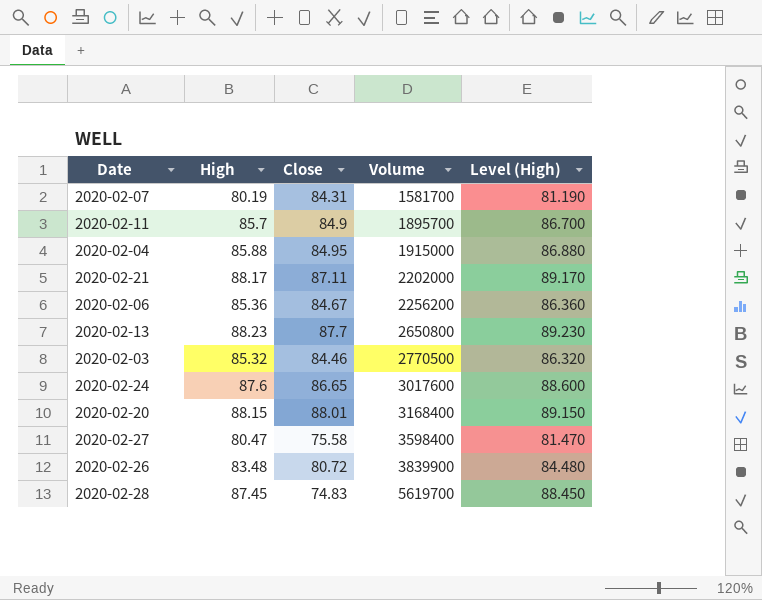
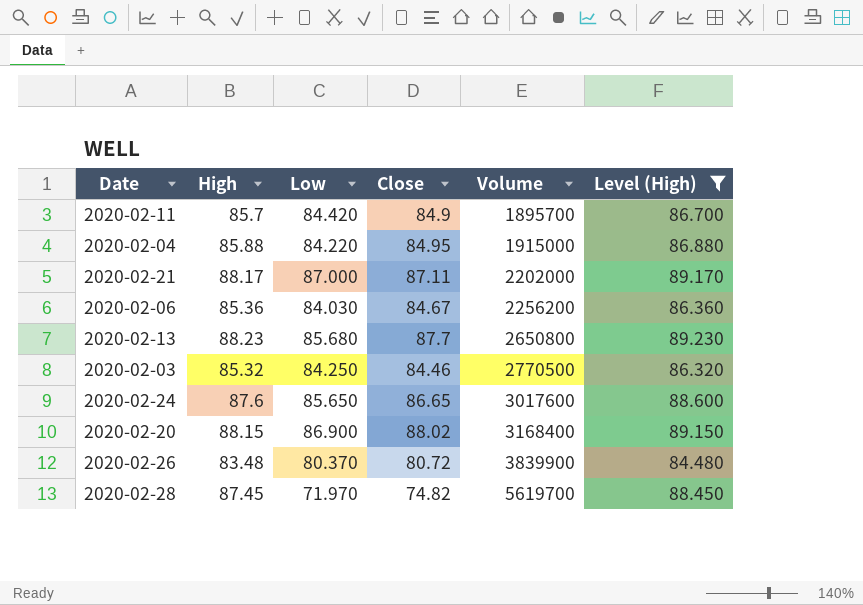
filter: none -> Level (High) >= 84.480
column Low | position: none -> 3
2020-02-20 | Close: 88.01 -> 88.02
2020-02-28 | Close: 74.83 -> 74.82

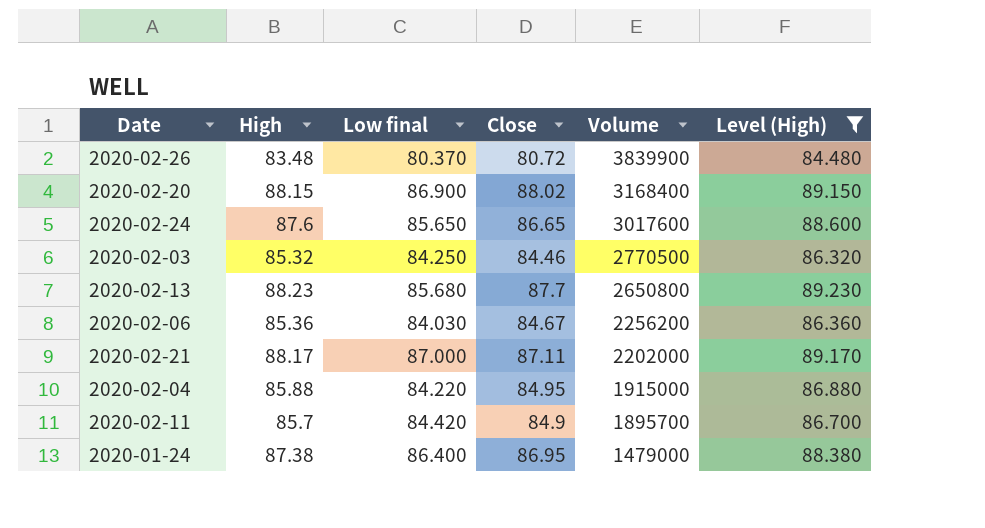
row order: Volume ascending -> Volume descending
column name: Low -> Low final
row 2020-02-28: 87.45 | 71.970 | 74.82 | 5619700 | 88.450 -> none
row 2020-01-24: none -> 87.38 | 86.400 | 86.95 | 1479000 | 88.380

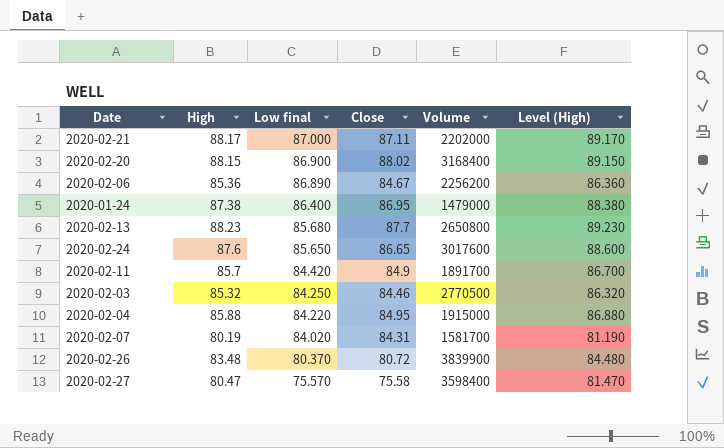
filter: Level (High) >= 84.480 -> none
row order: Volume descending -> Low final descending
2020-02-06 | Low final: 84.030 -> 86.890
2020-02-11 | Volume: 1895700 -> 1891700

